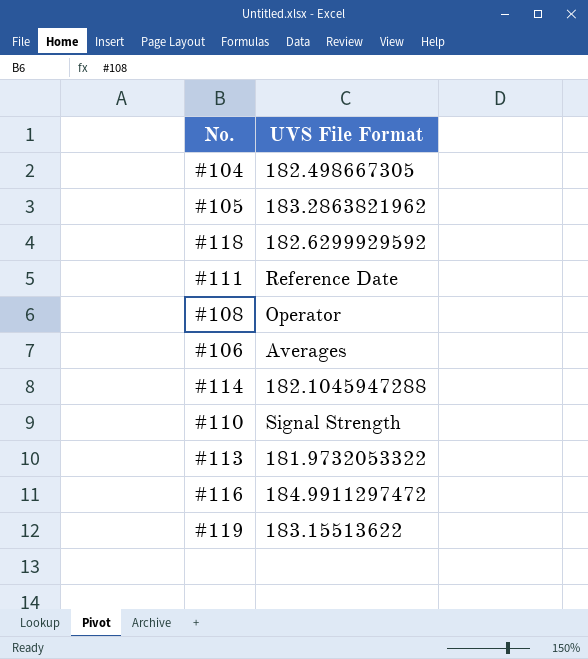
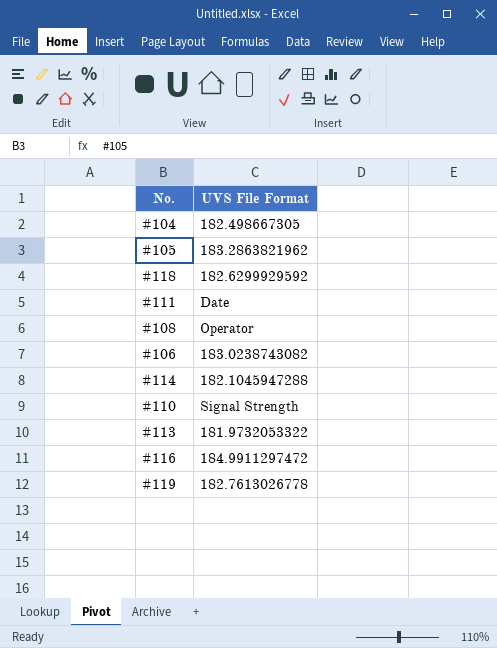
#111 | UVS File Format: Reference Date -> Date
#106 | UVS File Format: Averages -> 183.0238743082
#119 | UVS File Format: 183.15513622 -> 182.7613026778

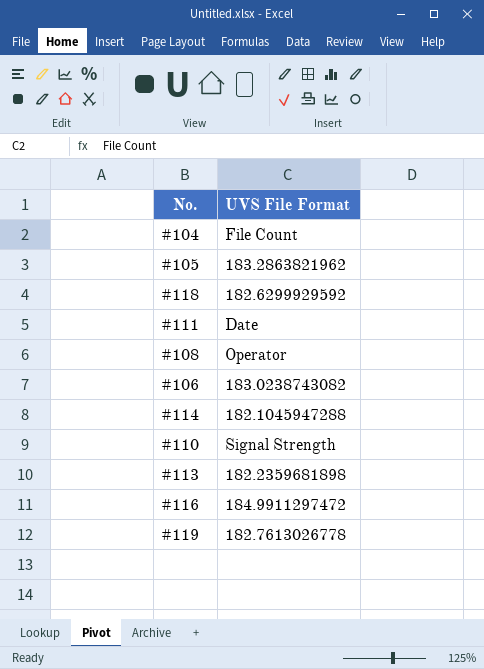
#104 | UVS File Format: 182.498667305 -> File Count
#113 | UVS File Format: 181.9732053322 -> 182.2359681898

